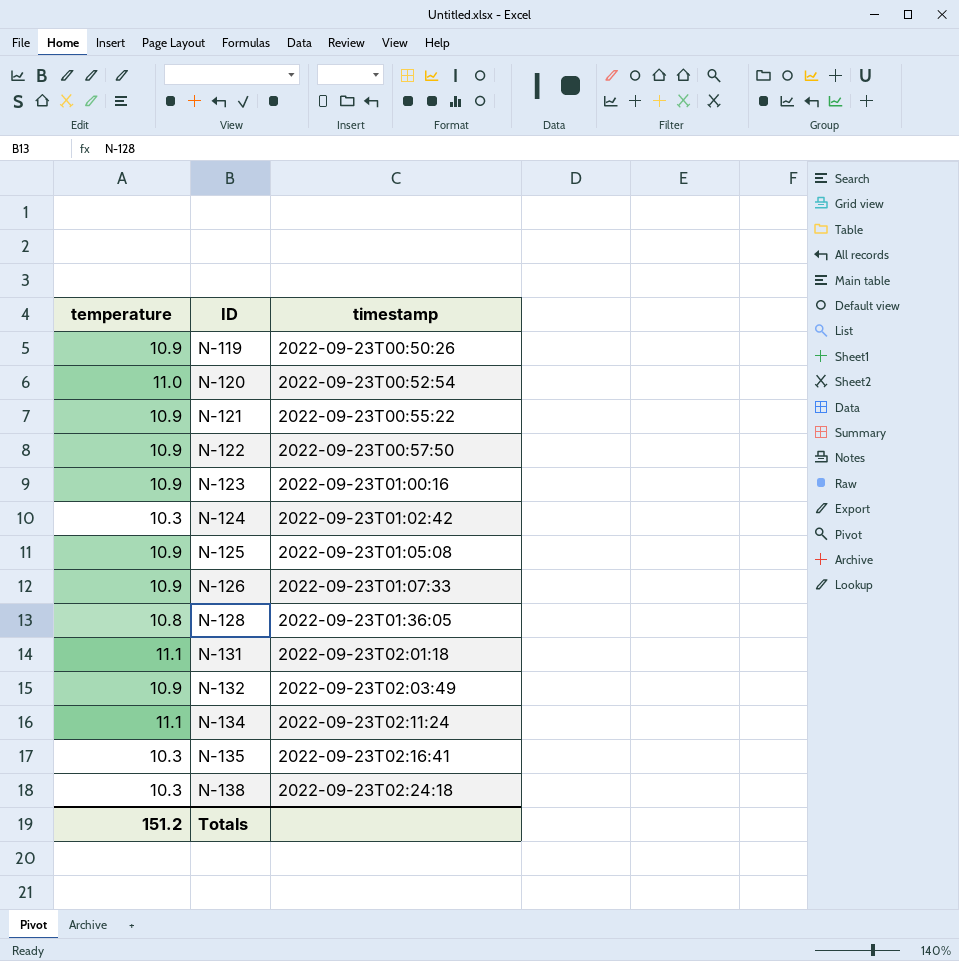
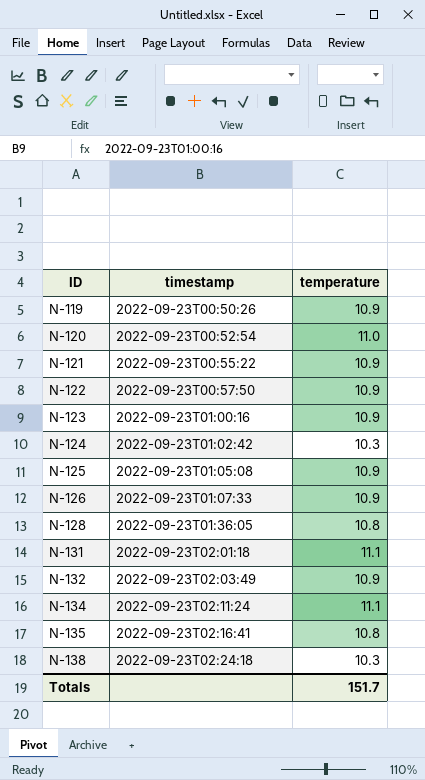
column temperature | position: 1 -> 3
N-135 | temperature: 10.3 -> 10.8
Totals | temperature: 151.2 -> 151.7

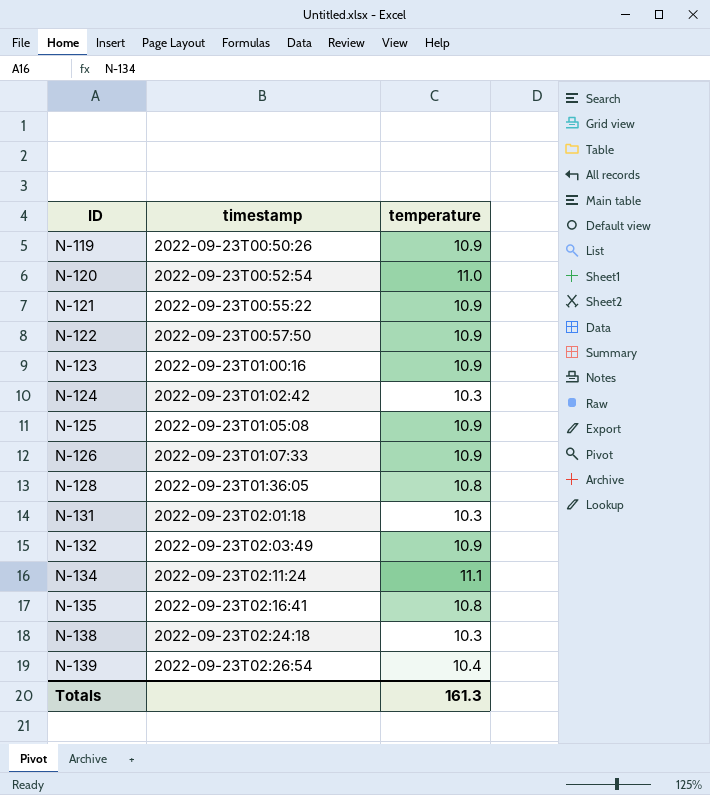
N-131 | temperature: 11.1 -> 10.3
row N-139: none -> 2022-09-23T02:26:54 | 10.4
Totals | temperature: 151.7 -> 161.3

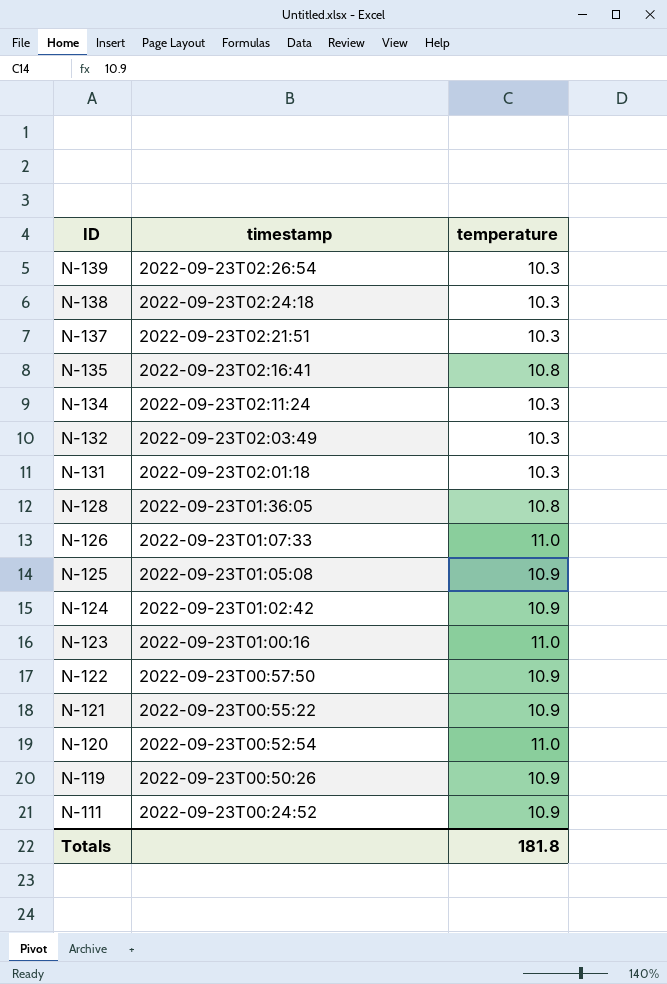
row order: ID ascending -> ID descending
N-139 | temperature: 10.4 -> 10.3
row N-137: none -> 2022-09-23T02:21:51 | 10.3
N-134 | temperature: 11.1 -> 10.3
N-132 | temperature: 10.9 -> 10.3
N-126 | temperature: 10.9 -> 11.0
N-124 | temperature: 10.3 -> 10.9
N-123 | temperature: 10.9 -> 11.0
row N-111: none -> 2022-09-23T00:24:52 | 10.9
Totals | temperature: 161.3 -> 181.8

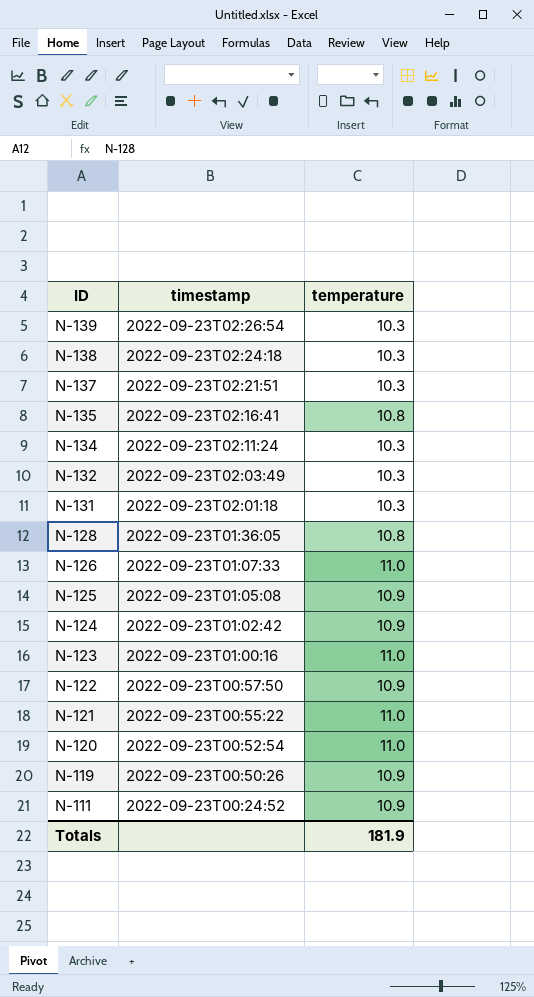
N-121 | temperature: 10.9 -> 11.0
Totals | temperature: 181.8 -> 181.9

